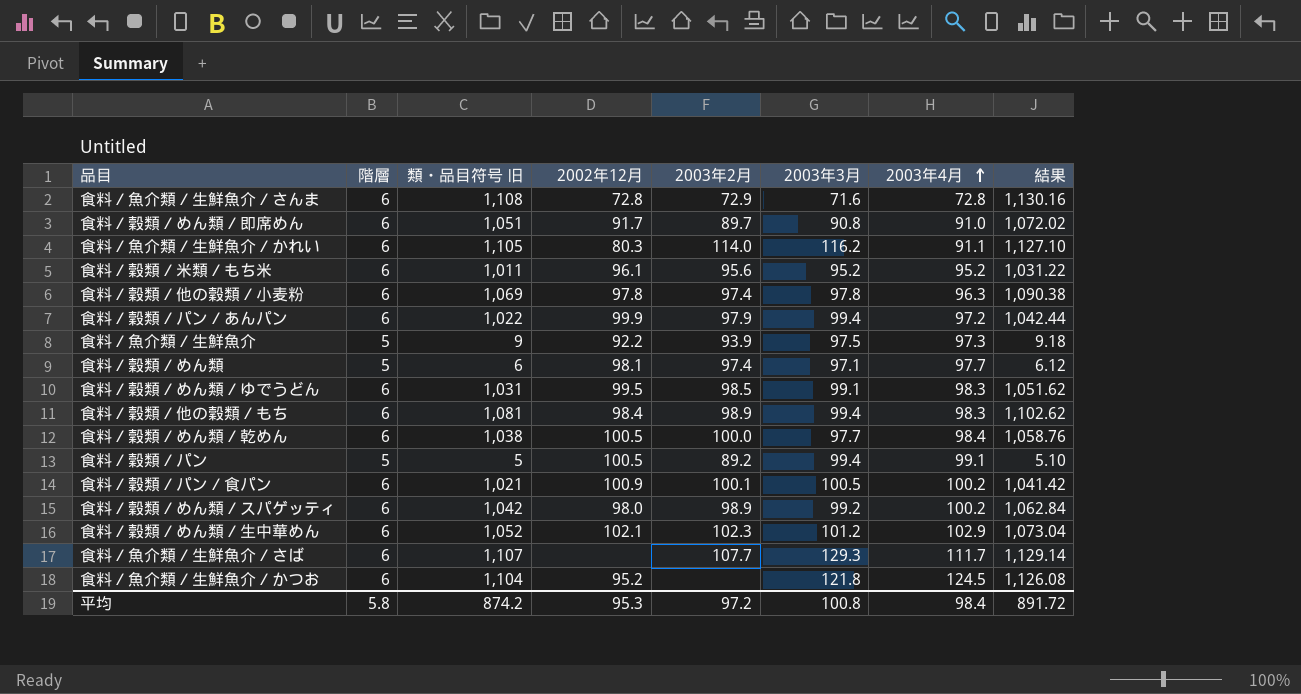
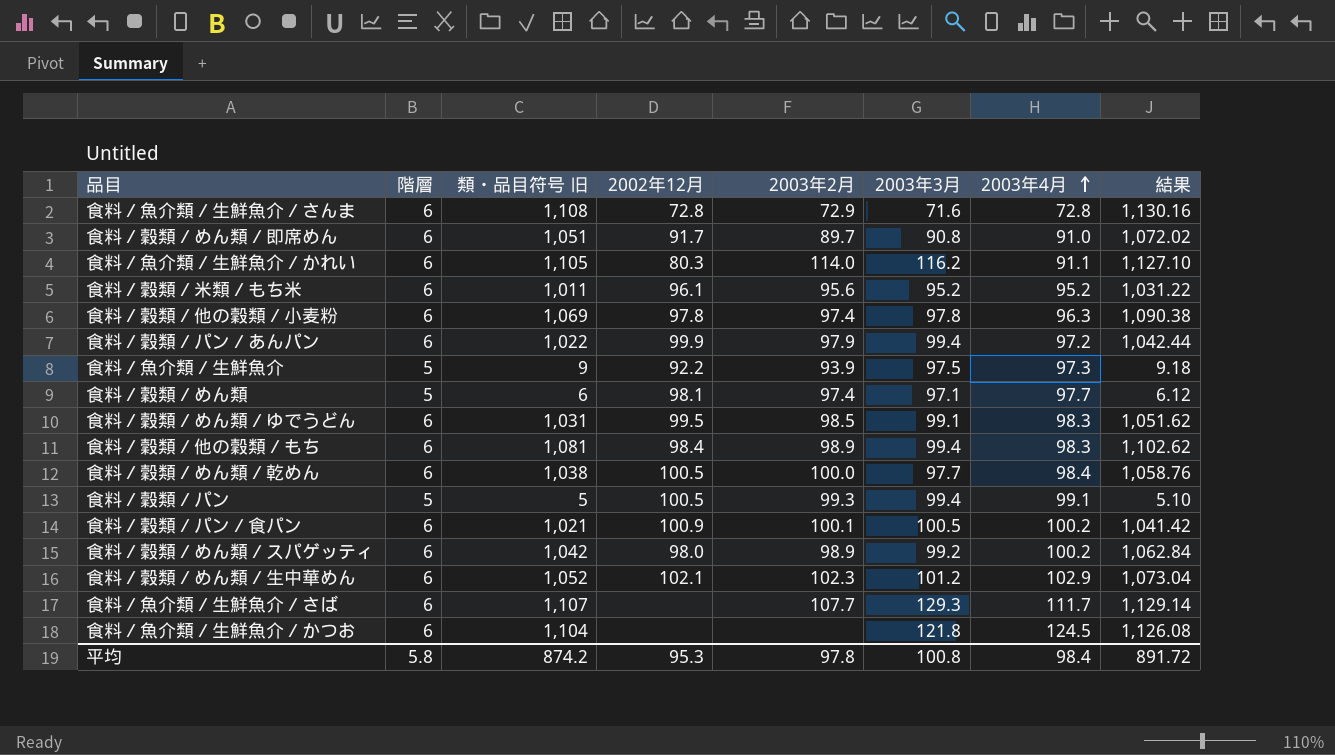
食料／穀類／パン | 2003年2月: 89.2 -> 99.3
食料／魚介類／生鮮魚介／かつお | 2002年12月: 95.2 -> none
平均 | 2003年2月: 97.2 -> 97.8

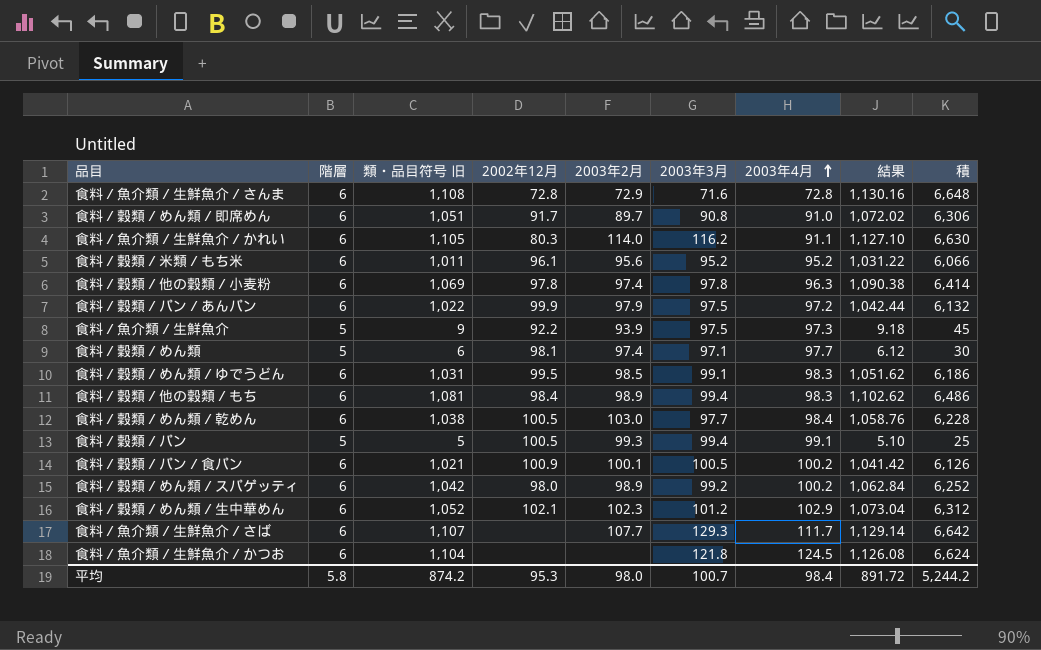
column 積 | formula: none -> [階層] * [類・品目符号 旧]
食料／穀類／パン／あんパン | 2003年3月: 99.4 -> 97.5
食料／穀類／めん類／乾めん | 2003年2月: 100.0 -> 103.0
平均 | 2003年2月: 97.8 -> 98.0
平均 | 2003年3月: 100.8 -> 100.7

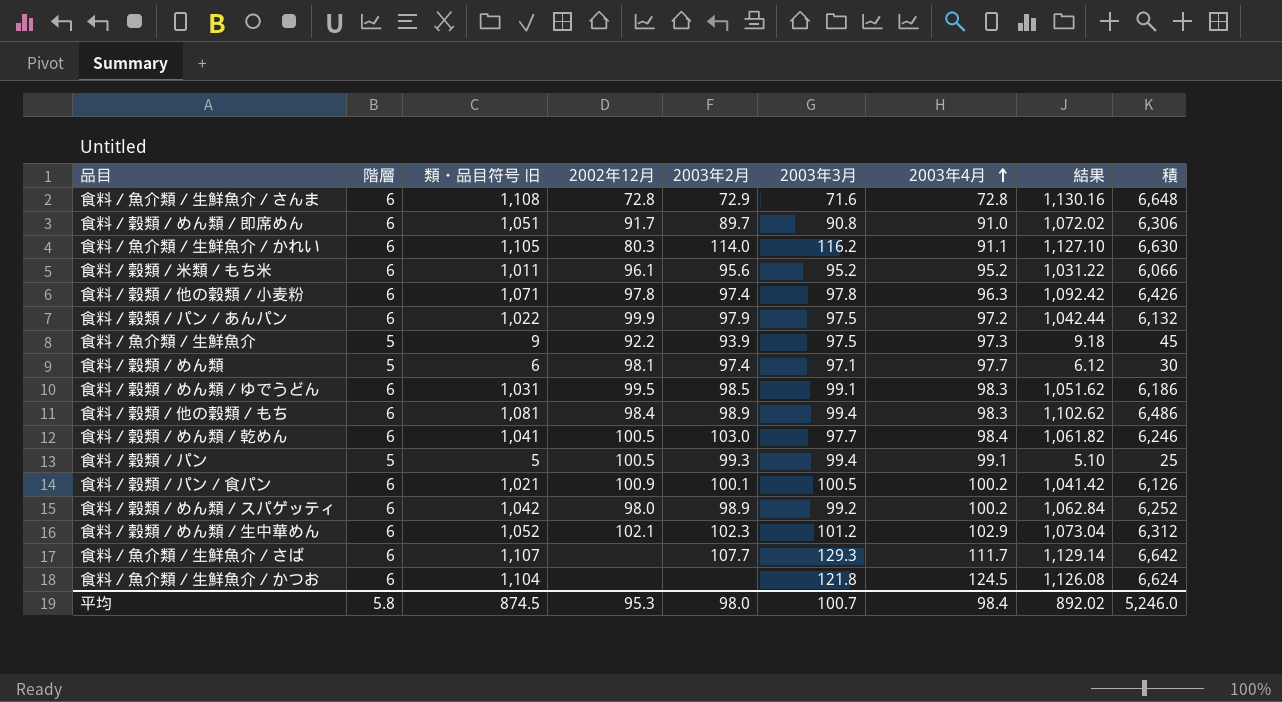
食料／穀類／他の穀類／小麦粉 | 類・品目符号 旧: 1,069 -> 1,071
食料／穀類／他の穀類／小麦粉 | 結果: 1,090.38 -> 1,092.42
食料／穀類／他の穀類／小麦粉 | 積: 6,414 -> 6,426
食料／穀類／めん類／乾めん | 類・品目符号 旧: 1,038 -> 1,041
食料／穀類／めん類／乾めん | 結果: 1,058.76 -> 1,061.82
食料／穀類／めん類／乾めん | 積: 6,228 -> 6,246
平均 | 類・品目符号 旧: 874.2 -> 874.5
平均 | 結果: 891.72 -> 892.02
平均 | 積: 5,244.2 -> 5,246.0

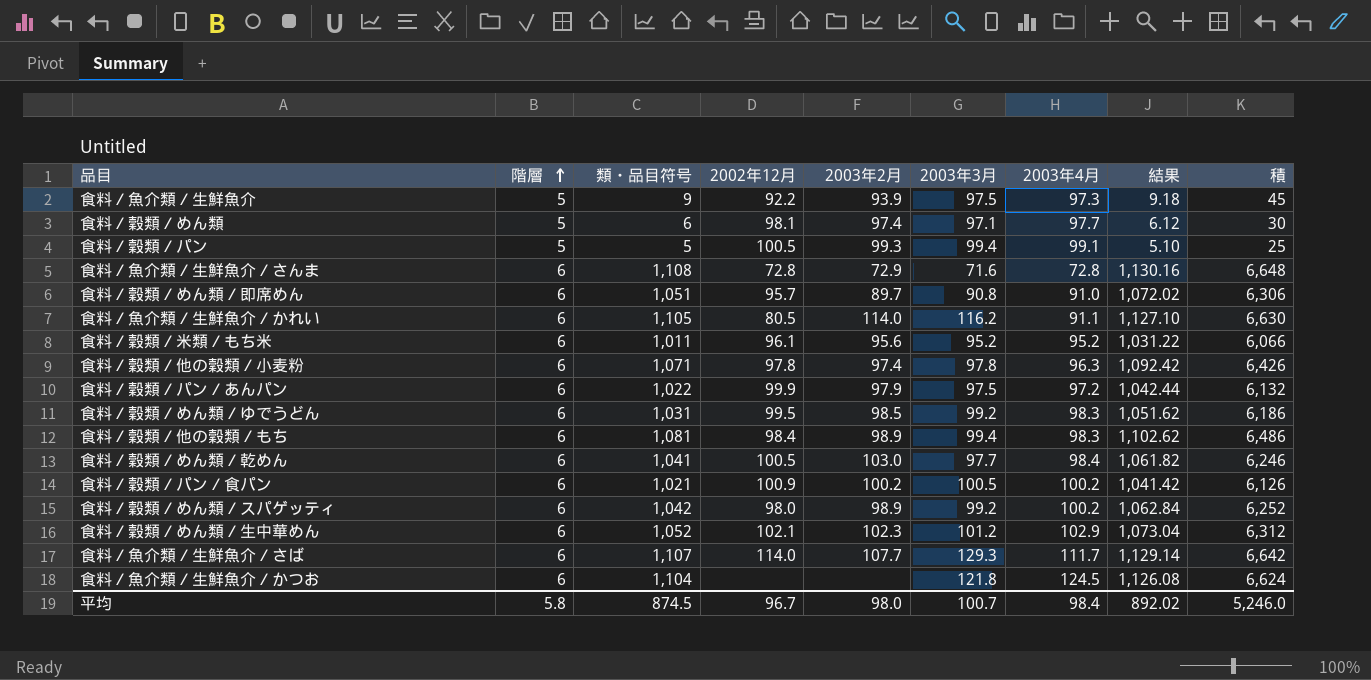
row order: 2003年4月 ascending -> 階層 ascending
column name: 類・品目符号 旧 -> 類・品目符号
食料／穀類／めん類／即席めん | 2002年12月: 91.7 -> 95.7
食料／魚介類／生鮮魚介／かれい | 2002年12月: 80.3 -> 80.5
食料／穀類／めん類／ゆでうどん | 2003年3月: 99.1 -> 99.2
食料／穀類／パン／食パン | 2003年2月: 100.1 -> 100.2
食料／魚介類／生鮮魚介／さば | 2002年12月: none -> 114.0
平均 | 2002年12月: 95.3 -> 96.7

